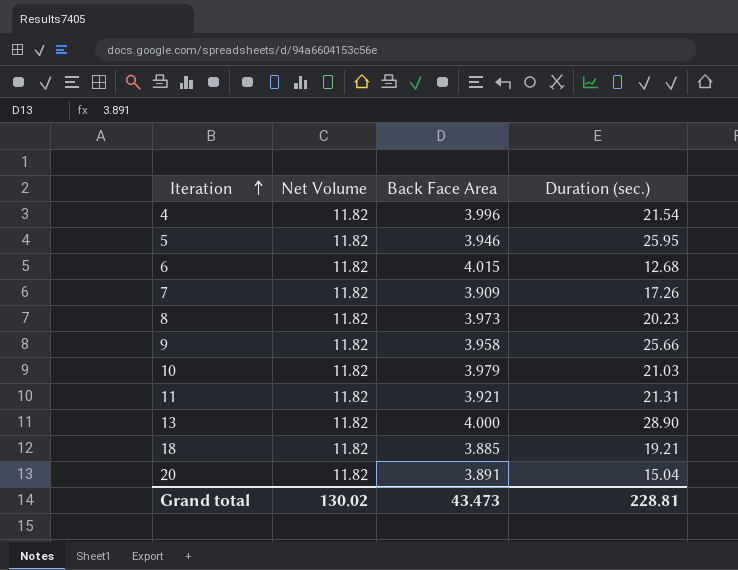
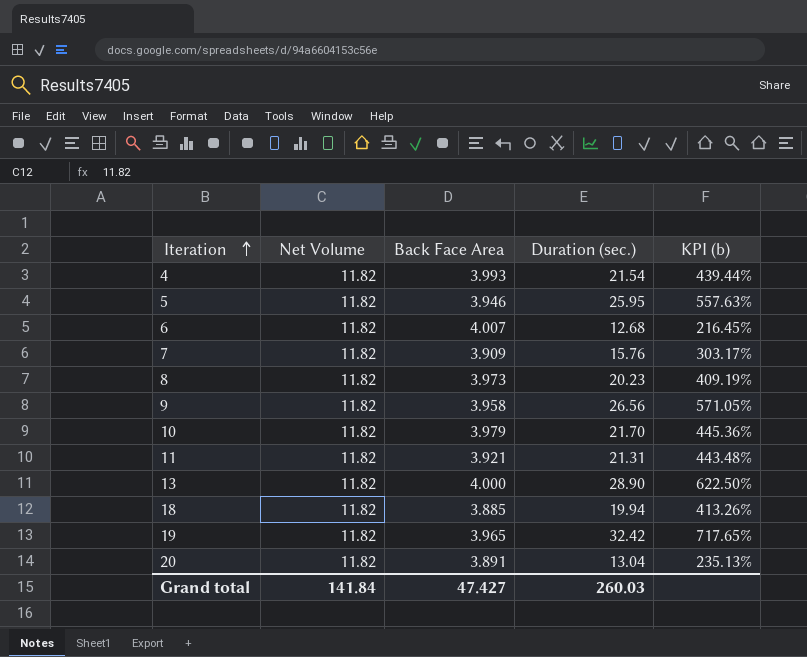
column KPI (b) | formula: none -> ([Duration (sec.)] - [Back Face Area]) / [Back Face Area]
4 | Back Face Area: 3.996 -> 3.993
6 | Back Face Area: 4.015 -> 4.007
7 | Duration (sec.): 17.26 -> 15.76
9 | Duration (sec.): 25.66 -> 26.56
10 | Duration (sec.): 21.03 -> 21.70
18 | Duration (sec.): 19.21 -> 19.94
row 19: none -> 11.82 | 3.965 | 32.42 | 717.65%
20 | Duration (sec.): 15.04 -> 13.04
Grand total | Net Volume: 130.02 -> 141.84
Grand total | Back Face Area: 43.473 -> 47.427
Grand total | Duration (sec.): 228.81 -> 260.03

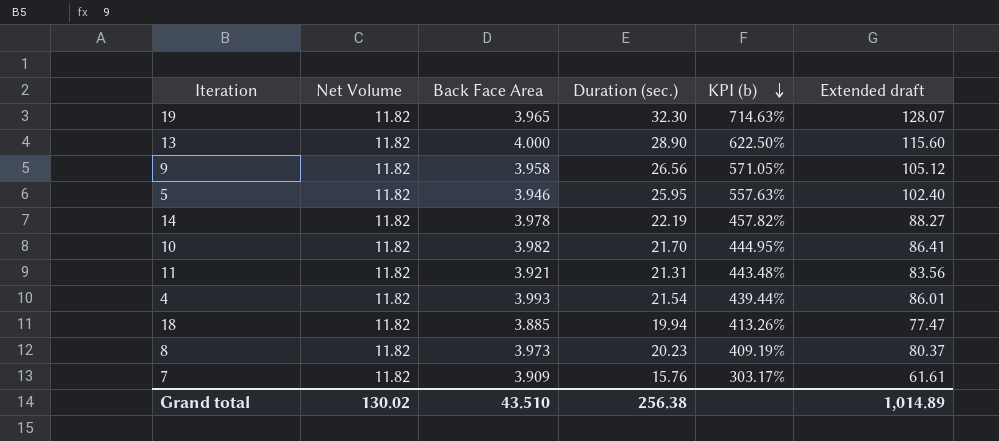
row order: Iteration ascending -> KPI (b) descending
column Extended draft | formula: none -> [Back Face Area] * [Duration (sec.)]
row 6: 11.82 | 4.007 | 12.68 | 216.45% -> none
row 20: 11.82 | 3.891 | 13.04 | 235.13% -> none
19 | Duration (sec.): 32.42 -> 32.30
19 | KPI (b): 717.65% -> 714.63%
row 14: none -> 11.82 | 3.978 | 22.19 | 457.82% | 88.27
10 | Back Face Area: 3.979 -> 3.982
10 | KPI (b): 445.36% -> 444.95%
Grand total | Net Volume: 141.84 -> 130.02
Grand total | Back Face Area: 47.427 -> 43.510
Grand total | Duration (sec.): 260.03 -> 256.38

